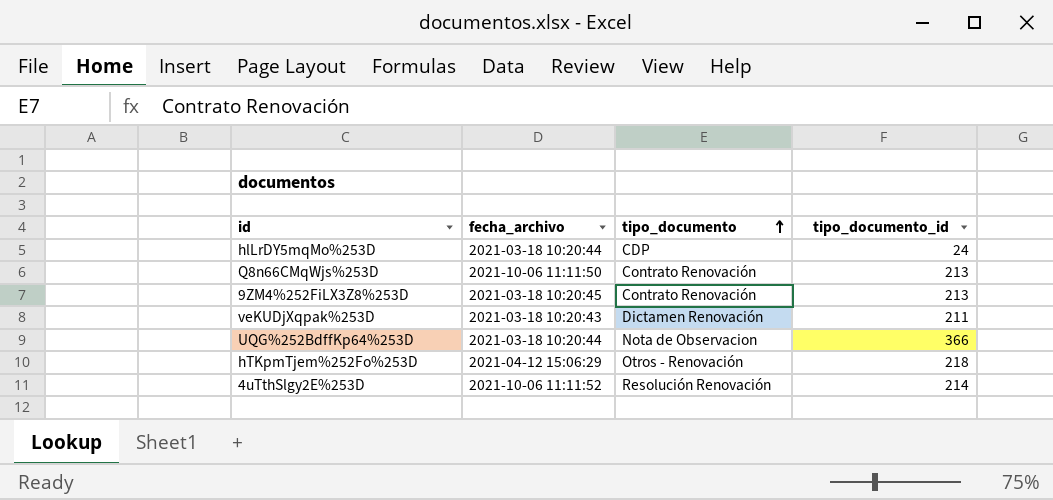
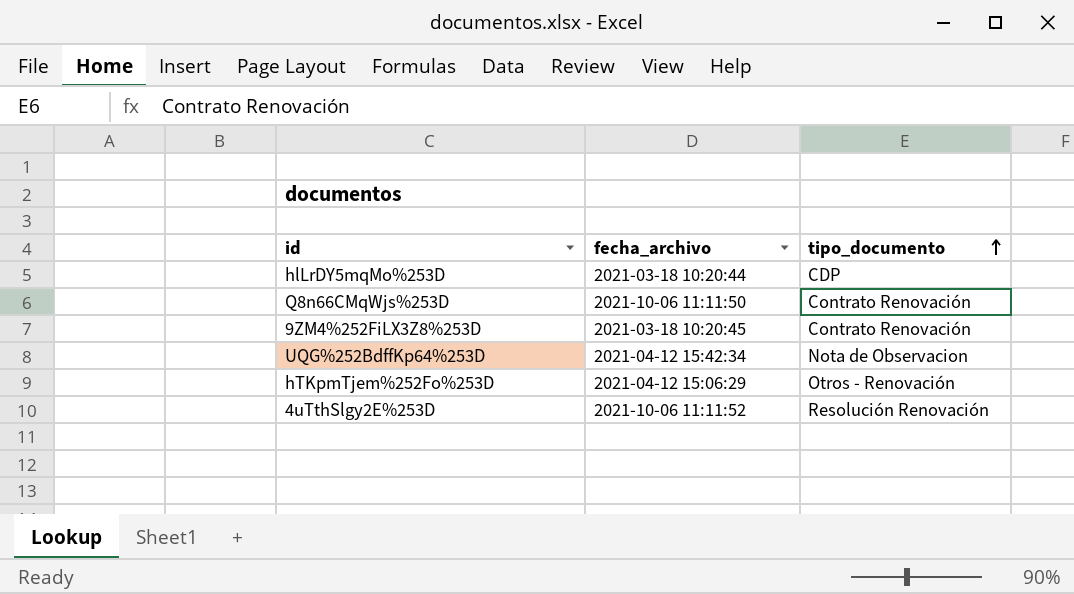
column tipo_documento_id | position: 4 -> none
row veKUDjXqpak%253D: 2021-03-18 10:20:43 | Dictamen Renovación | 211 -> none
UQG%252BdffKp64%253D | fecha_archivo: 2021-03-18 10:20:44 -> 2021-04-12 15:42:34

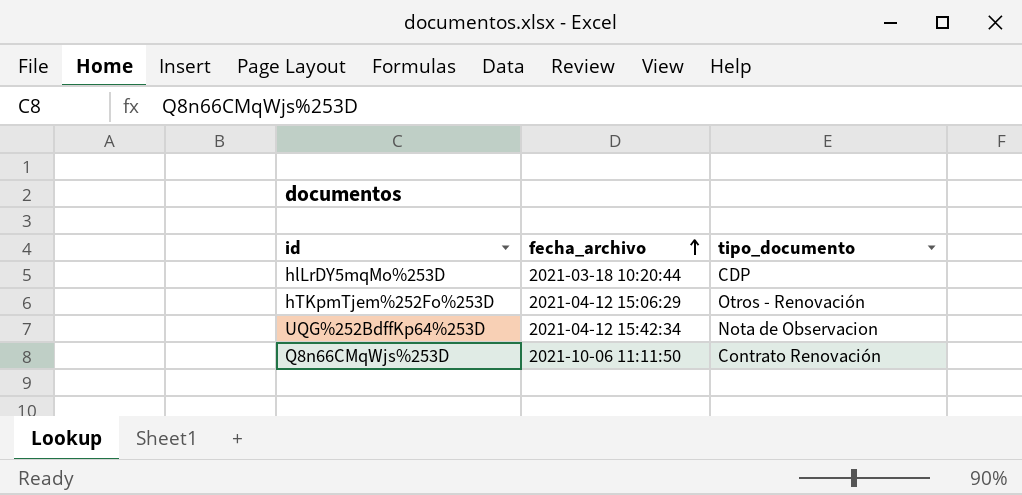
row order: tipo_documento ascending -> fecha_archivo ascending
row 9ZM4%252FiLX3Z8%253D: 2021-03-18 10:20:45 | Contrato Renovación -> none
row 4uTthSlgy2E%253D: 2021-10-06 11:11:52 | Resolución Renovación -> none

